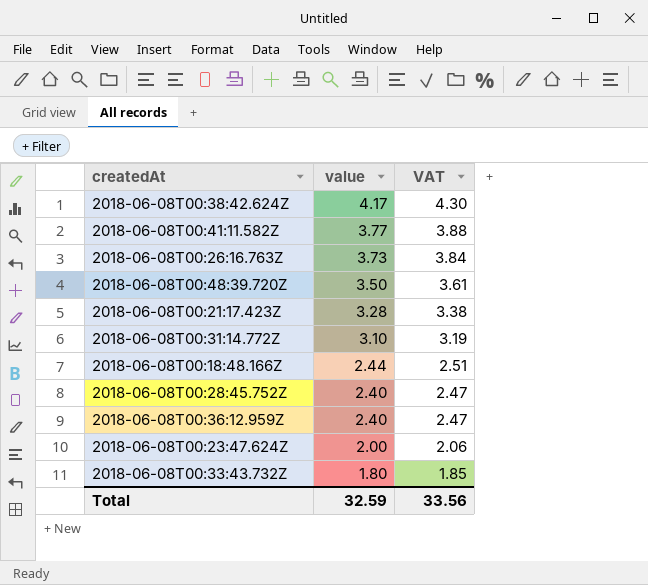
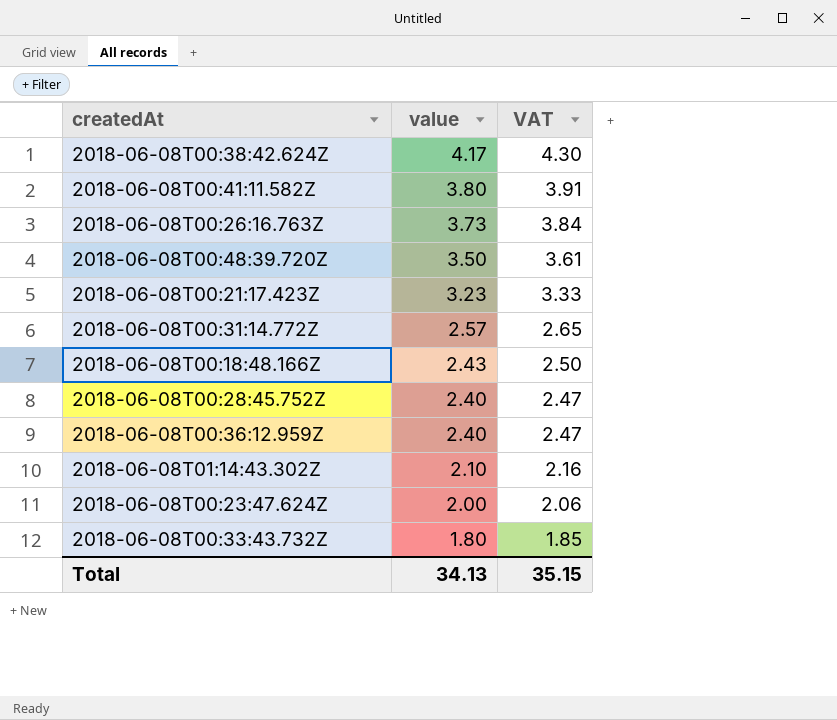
2018-06-08T00:41:11.582Z | value: 3.77 -> 3.80
2018-06-08T00:41:11.582Z | VAT: 3.88 -> 3.91
2018-06-08T00:21:17.423Z | value: 3.28 -> 3.23
2018-06-08T00:21:17.423Z | VAT: 3.38 -> 3.33
2018-06-08T00:31:14.772Z | value: 3.10 -> 2.57
2018-06-08T00:31:14.772Z | VAT: 3.19 -> 2.65
2018-06-08T00:18:48.166Z | value: 2.44 -> 2.43
2018-06-08T00:18:48.166Z | VAT: 2.51 -> 2.50
row 2018-06-08T01:14:43.302Z: none -> 2.10 | 2.16
Total | value: 32.59 -> 34.13
Total | VAT: 33.56 -> 35.15

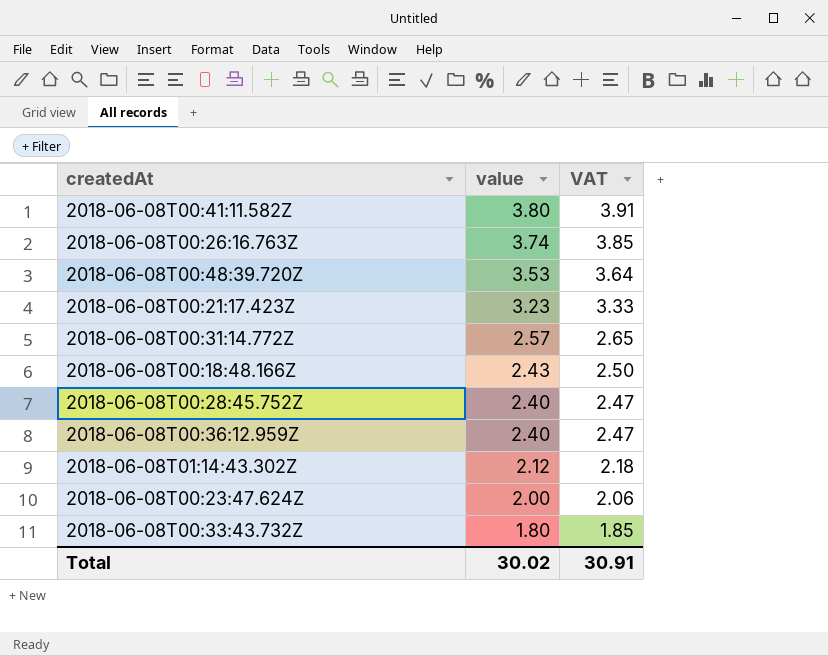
row 2018-06-08T00:38:42.624Z: 4.17 | 4.30 -> none
2018-06-08T00:26:16.763Z | value: 3.73 -> 3.74
2018-06-08T00:26:16.763Z | VAT: 3.84 -> 3.85
2018-06-08T00:48:39.720Z | value: 3.50 -> 3.53
2018-06-08T00:48:39.720Z | VAT: 3.61 -> 3.64
2018-06-08T01:14:43.302Z | value: 2.10 -> 2.12
2018-06-08T01:14:43.302Z | VAT: 2.16 -> 2.18
Total | value: 34.13 -> 30.02
Total | VAT: 35.15 -> 30.91

